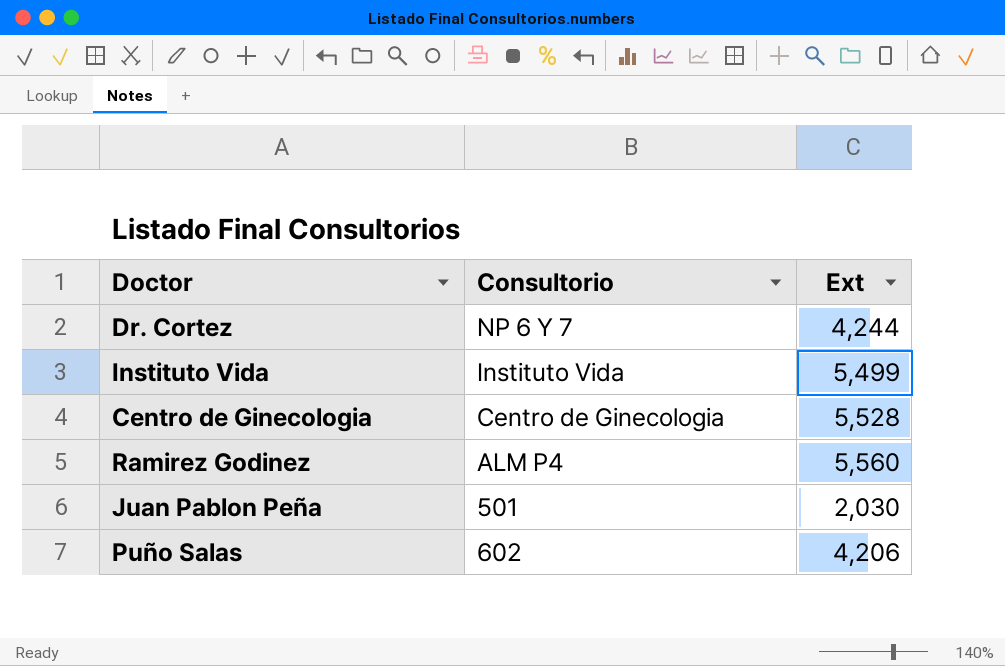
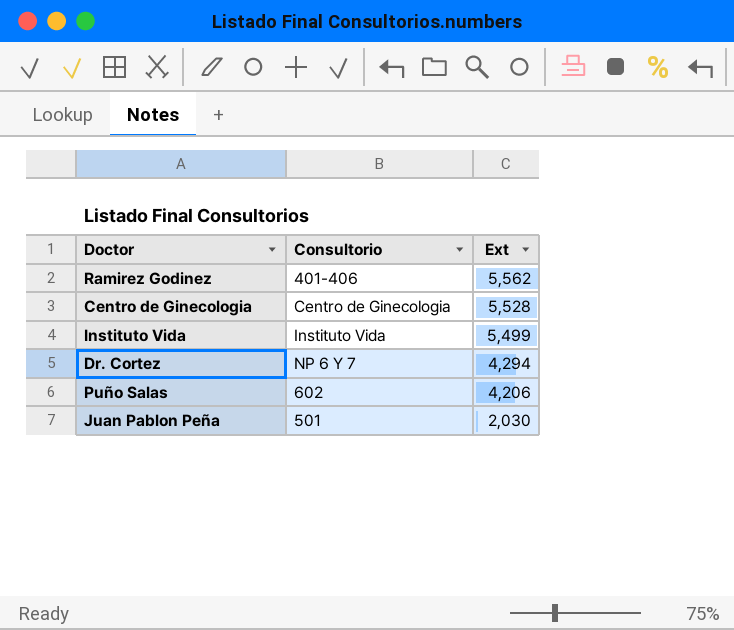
row order: none -> Ext descending
Ramirez Godinez | Consultorio: ALM P4 -> 401-406
Ramirez Godinez | Ext: 5,560 -> 5,562
Dr. Cortez | Ext: 4,244 -> 4,294

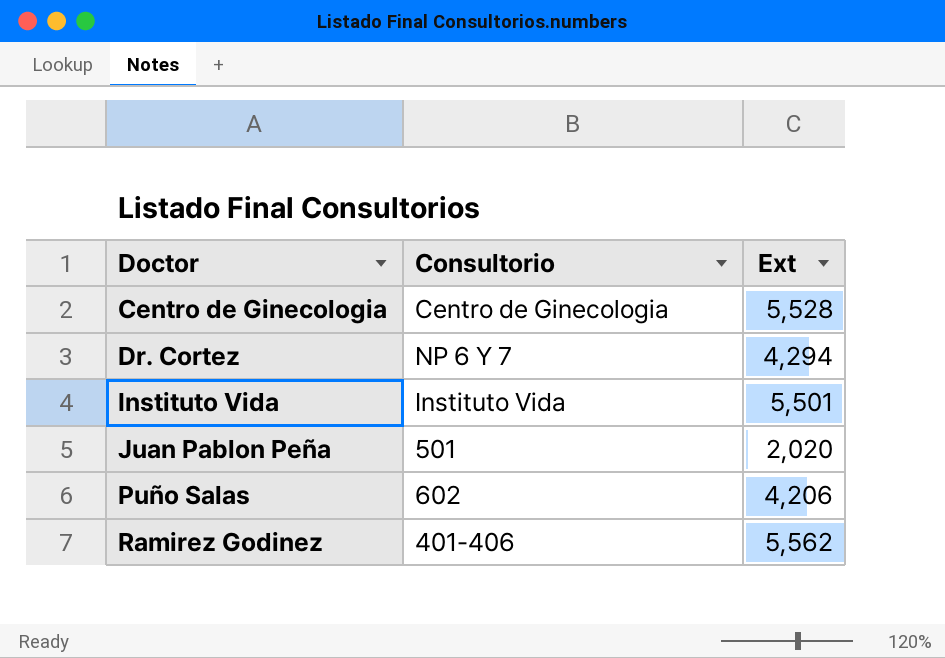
row order: Ext descending -> Doctor ascending
Instituto Vida | Ext: 5,499 -> 5,501
Juan Pablon Peña | Ext: 2,030 -> 2,020

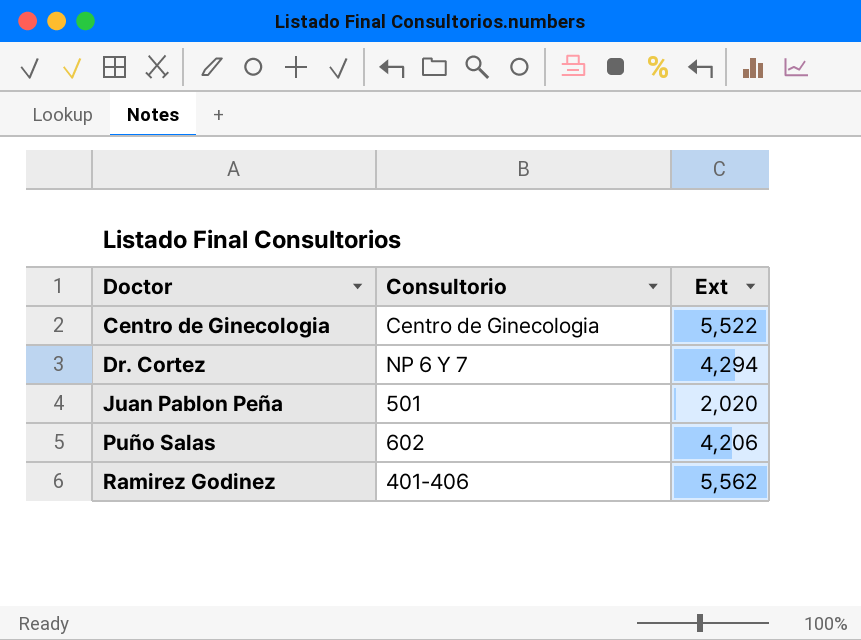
row Instituto Vida: Instituto Vida | 5,501 -> none
Centro de Ginecologia | Ext: 5,528 -> 5,522

